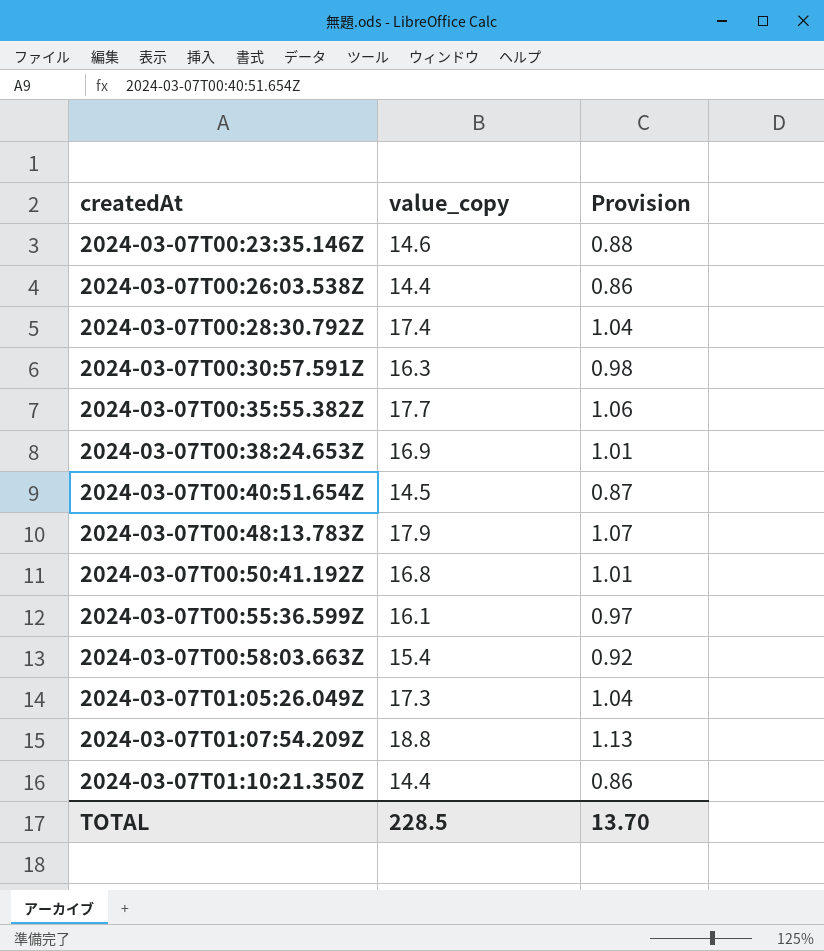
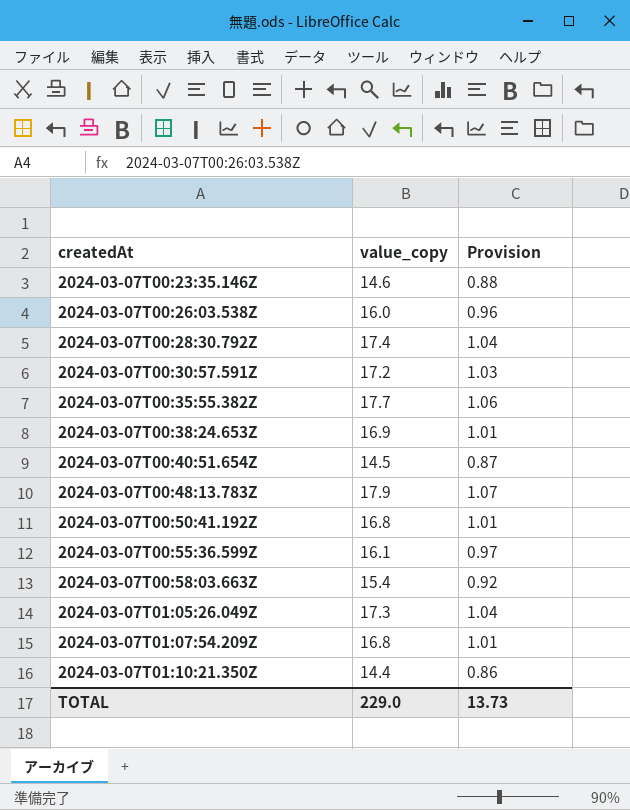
2024-03-07T00:26:03.538Z | value_copy: 14.4 -> 16.0
2024-03-07T00:26:03.538Z | Provision: 0.86 -> 0.96
2024-03-07T00:30:57.591Z | value_copy: 16.3 -> 17.2
2024-03-07T00:30:57.591Z | Provision: 0.98 -> 1.03
2024-03-07T01:07:54.209Z | value_copy: 18.8 -> 16.8
2024-03-07T01:07:54.209Z | Provision: 1.13 -> 1.01
TOTAL | value_copy: 228.5 -> 229.0
TOTAL | Provision: 13.70 -> 13.73

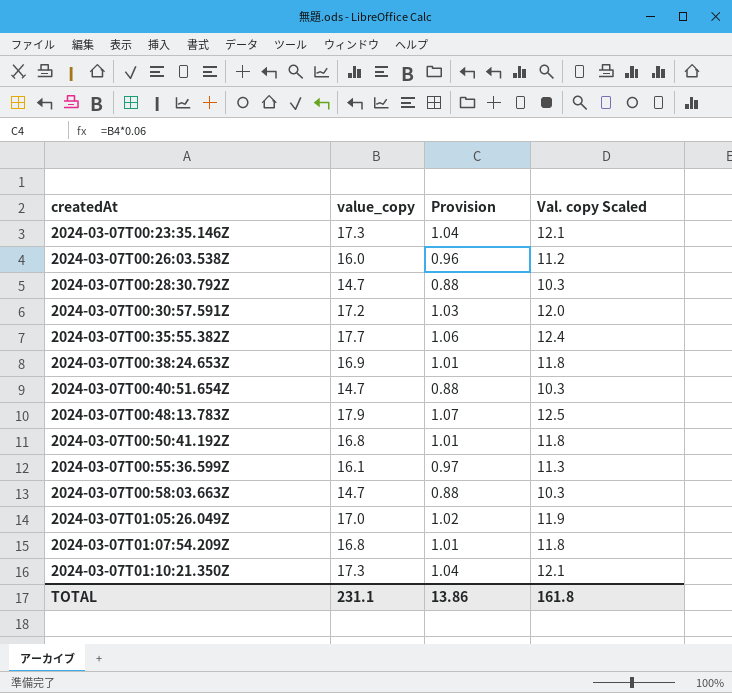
column Val. copy Scaled | formula: none -> [value_copy] * 0.7
2024-03-07T00:23:35.146Z | value_copy: 14.6 -> 17.3
2024-03-07T00:23:35.146Z | Provision: 0.88 -> 1.04
2024-03-07T00:28:30.792Z | value_copy: 17.4 -> 14.7
2024-03-07T00:28:30.792Z | Provision: 1.04 -> 0.88
2024-03-07T00:40:51.654Z | value_copy: 14.5 -> 14.7
2024-03-07T00:40:51.654Z | Provision: 0.87 -> 0.88
2024-03-07T00:58:03.663Z | value_copy: 15.4 -> 14.7
2024-03-07T00:58:03.663Z | Provision: 0.92 -> 0.88
2024-03-07T01:05:26.049Z | value_copy: 17.3 -> 17.0
2024-03-07T01:05:26.049Z | Provision: 1.04 -> 1.02
2024-03-07T01:10:21.350Z | value_copy: 14.4 -> 17.3
2024-03-07T01:10:21.350Z | Provision: 0.86 -> 1.04
TOTAL | value_copy: 229.0 -> 231.1
TOTAL | Provision: 13.73 -> 13.86

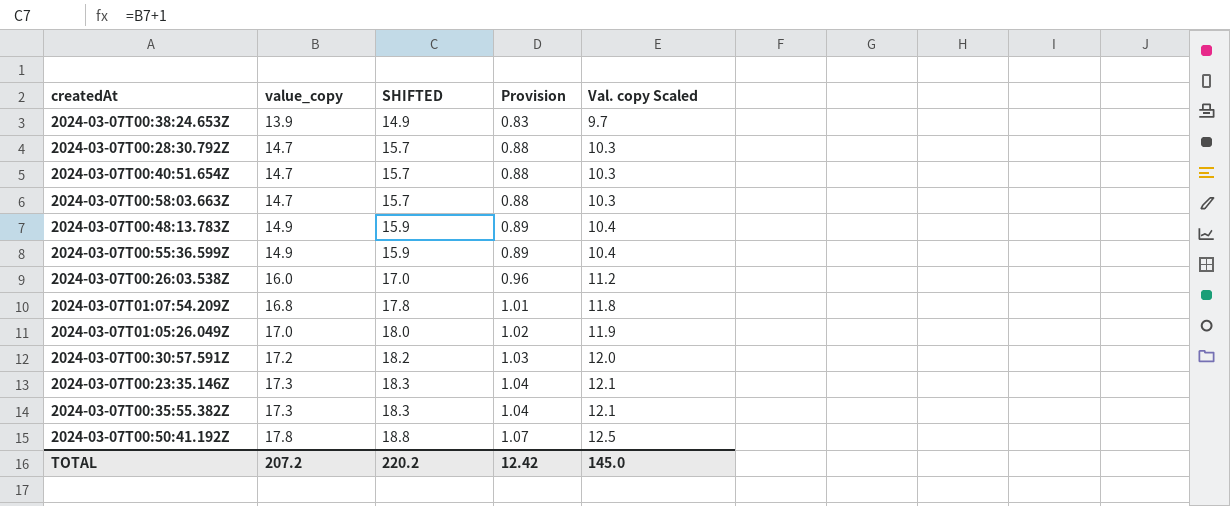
row order: createdAt ascending -> value_copy ascending
column SHIFTED | formula: none -> [value_copy] + 1
row 2024-03-07T01:10:21.350Z: 17.3 | 1.04 | 12.1 -> none
2024-03-07T00:38:24.653Z | value_copy: 16.9 -> 13.9
2024-03-07T00:38:24.653Z | Provision: 1.01 -> 0.83
2024-03-07T00:38:24.653Z | Val. copy Scaled: 11.8 -> 9.7
2024-03-07T00:48:13.783Z | value_copy: 17.9 -> 14.9
2024-03-07T00:48:13.783Z | Provision: 1.07 -> 0.89
2024-03-07T00:48:13.783Z | Val. copy Scaled: 12.5 -> 10.4
2024-03-07T00:55:36.599Z | value_copy: 16.1 -> 14.9
2024-03-07T00:55:36.599Z | Provision: 0.97 -> 0.89
2024-03-07T00:55:36.599Z | Val. copy Scaled: 11.3 -> 10.4
2024-03-07T00:35:55.382Z | value_copy: 17.7 -> 17.3
2024-03-07T00:35:55.382Z | Provision: 1.06 -> 1.04
2024-03-07T00:35:55.382Z | Val. copy Scaled: 12.4 -> 12.1
2024-03-07T00:50:41.192Z | value_copy: 16.8 -> 17.8
2024-03-07T00:50:41.192Z | Provision: 1.01 -> 1.07
2024-03-07T00:50:41.192Z | Val. copy Scaled: 11.8 -> 12.5
TOTAL | value_copy: 231.1 -> 207.2
TOTAL | Provision: 13.86 -> 12.42
TOTAL | Val. copy Scaled: 161.8 -> 145.0

